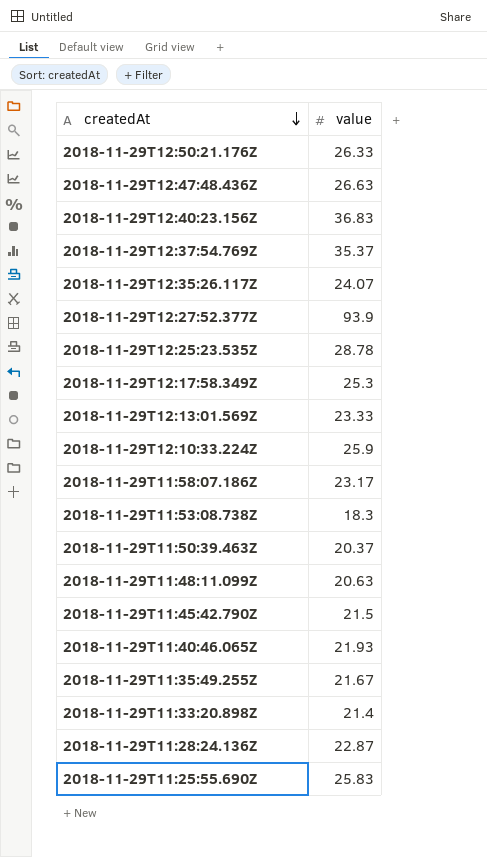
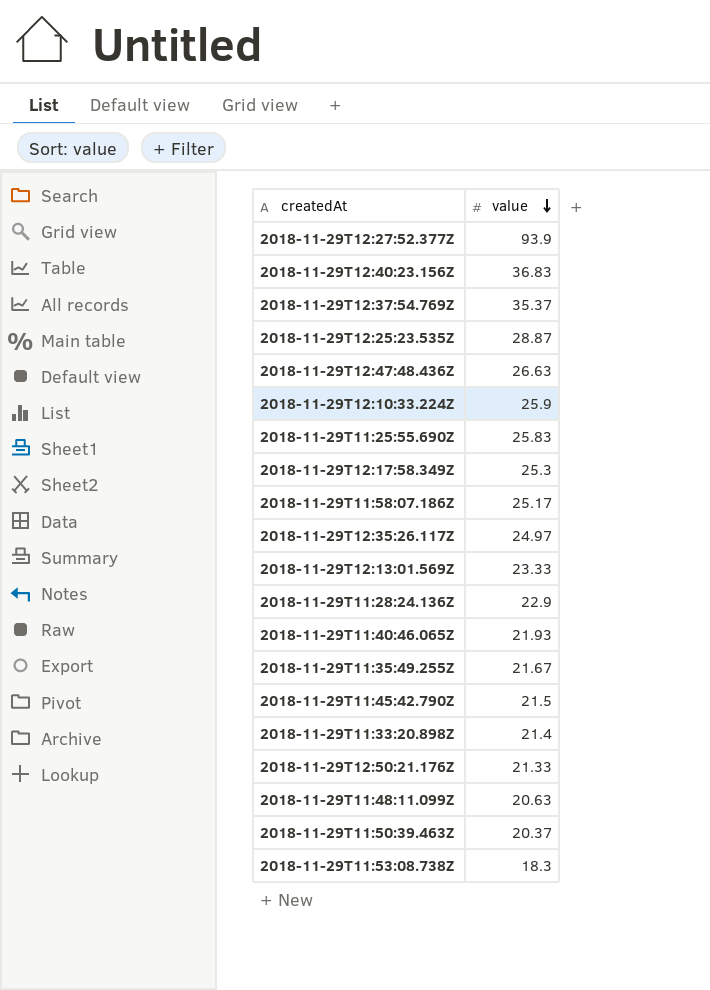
row order: createdAt descending -> value descending
2018-11-29T12:25:23.535Z | value: 28.78 -> 28.87
2018-11-29T11:58:07.186Z | value: 23.17 -> 25.17
2018-11-29T12:35:26.117Z | value: 24.07 -> 24.97
2018-11-29T11:28:24.136Z | value: 22.87 -> 22.9
2018-11-29T12:50:21.176Z | value: 26.33 -> 21.33

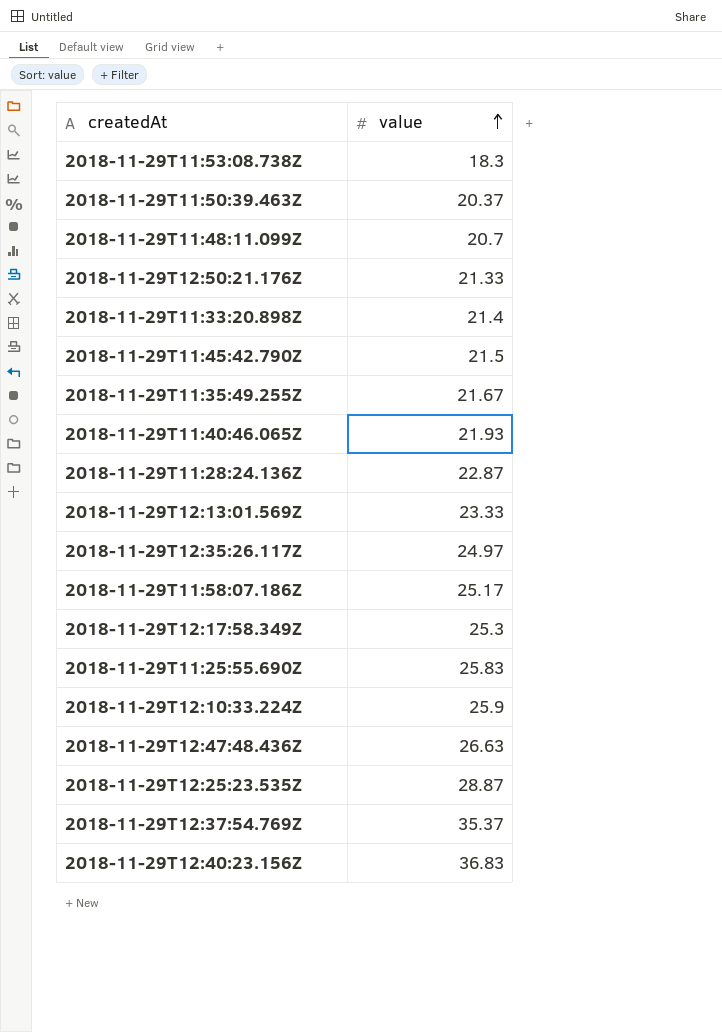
row order: value descending -> value ascending
row 2018-11-29T12:27:52.377Z: 93.9 -> none
2018-11-29T11:48:11.099Z | value: 20.63 -> 20.7
2018-11-29T11:28:24.136Z | value: 22.9 -> 22.87

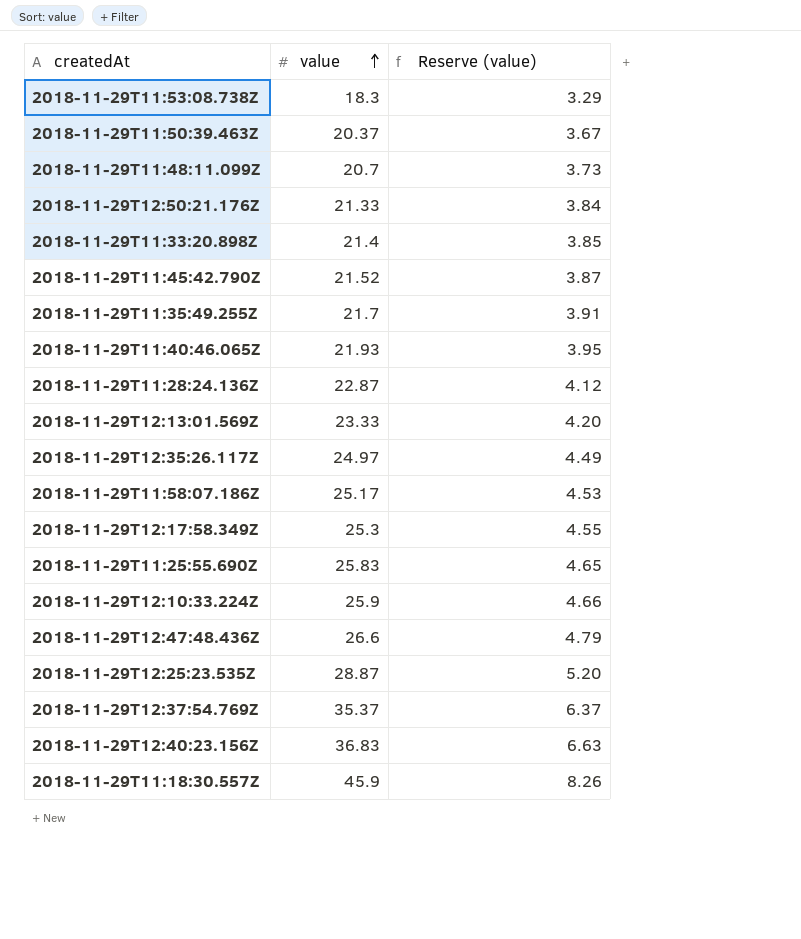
column Reserve (value) | formula: none -> [value] * 0.18
2018-11-29T11:45:42.790Z | value: 21.5 -> 21.52
2018-11-29T11:35:49.255Z | value: 21.67 -> 21.7
2018-11-29T12:47:48.436Z | value: 26.63 -> 26.6
row 2018-11-29T11:18:30.557Z: none -> 45.9 | 8.26

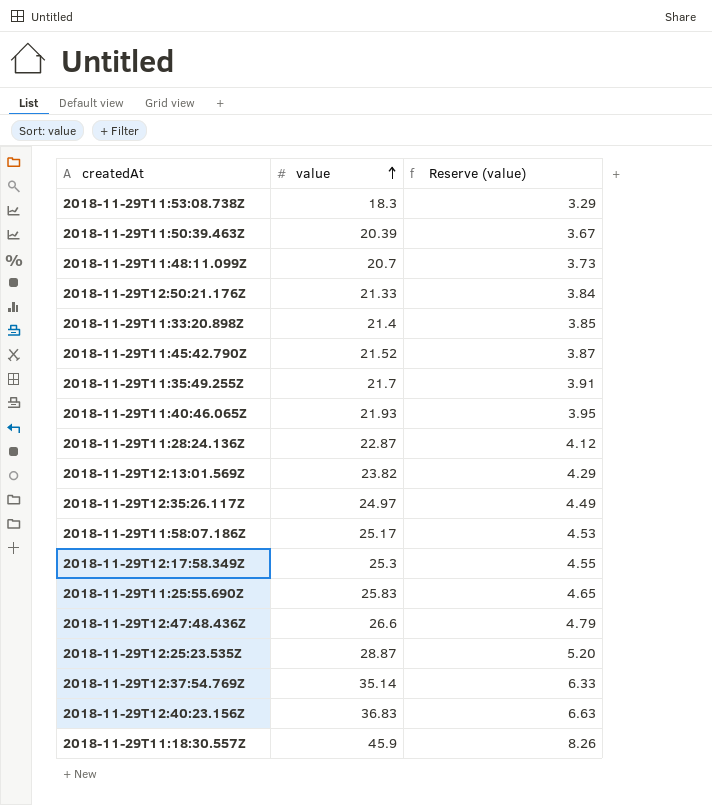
row 2018-11-29T12:10:33.224Z: 25.9 | 4.66 -> none
2018-11-29T11:50:39.463Z | value: 20.37 -> 20.39
2018-11-29T12:13:01.569Z | value: 23.33 -> 23.82
2018-11-29T12:13:01.569Z | Reserve (value): 4.20 -> 4.29
2018-11-29T12:37:54.769Z | value: 35.37 -> 35.14
2018-11-29T12:37:54.769Z | Reserve (value): 6.37 -> 6.33

